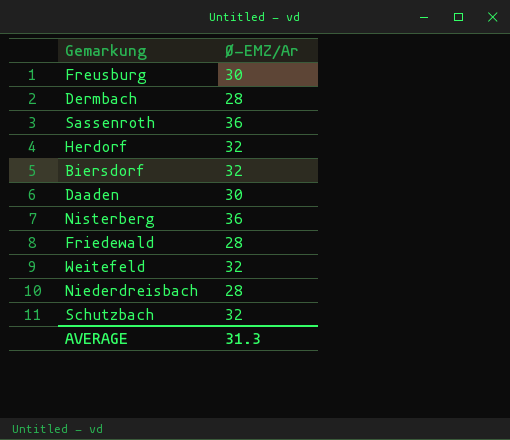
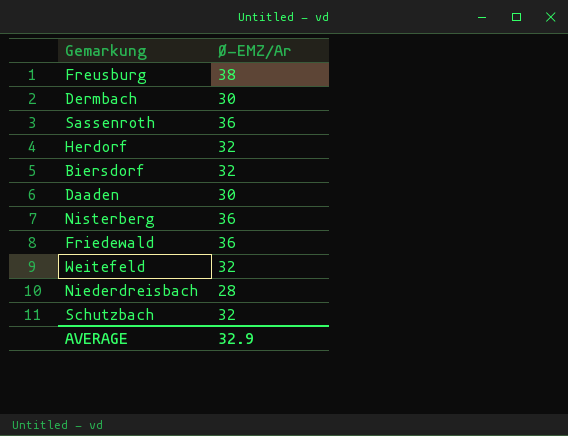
Freusburg | Ø-EMZ/Ar: 30 -> 38
Dermbach | Ø-EMZ/Ar: 28 -> 30
Friedewald | Ø-EMZ/Ar: 28 -> 36
AVERAGE | Ø-EMZ/Ar: 31.3 -> 32.9

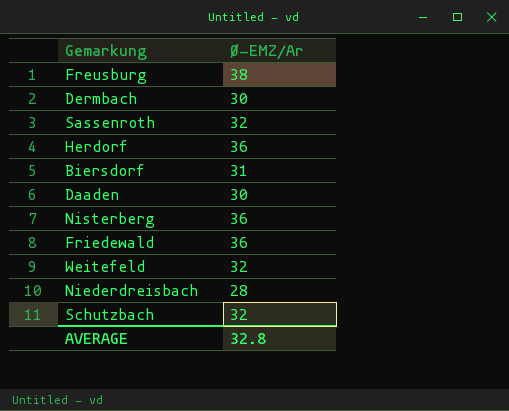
Sassenroth | Ø-EMZ/Ar: 36 -> 32
Herdorf | Ø-EMZ/Ar: 32 -> 36
Biersdorf | Ø-EMZ/Ar: 32 -> 31
AVERAGE | Ø-EMZ/Ar: 32.9 -> 32.8

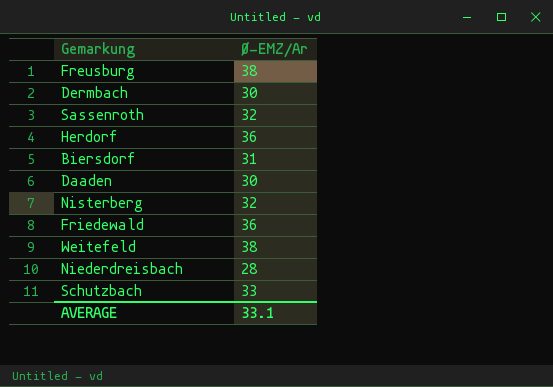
Nisterberg | Ø-EMZ/Ar: 36 -> 32
Weitefeld | Ø-EMZ/Ar: 32 -> 38
Schutzbach | Ø-EMZ/Ar: 32 -> 33
AVERAGE | Ø-EMZ/Ar: 32.8 -> 33.1

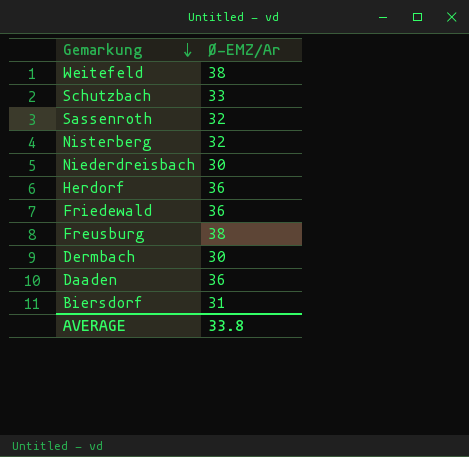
row order: none -> Gemarkung descending
Niederdreisbach | Ø-EMZ/Ar: 28 -> 30
Daaden | Ø-EMZ/Ar: 30 -> 36
AVERAGE | Ø-EMZ/Ar: 33.1 -> 33.8

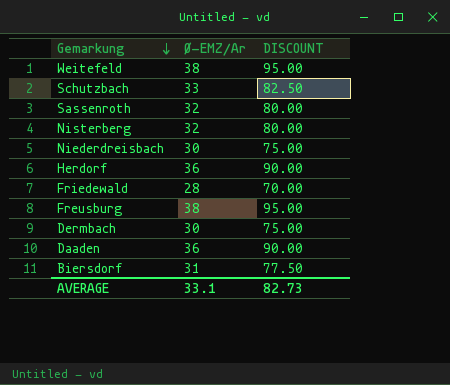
column DISCOUNT | formula: none -> [Ø-EMZ/Ar] * 2.5
Friedewald | Ø-EMZ/Ar: 36 -> 28
AVERAGE | Ø-EMZ/Ar: 33.8 -> 33.1

